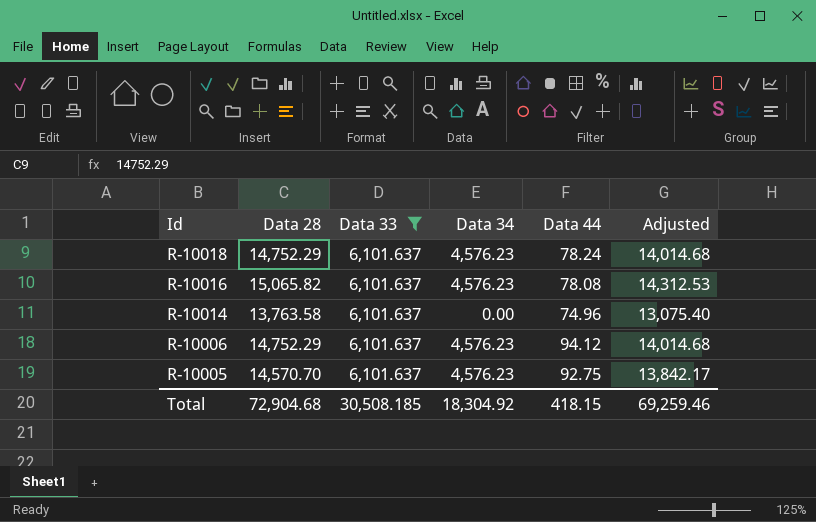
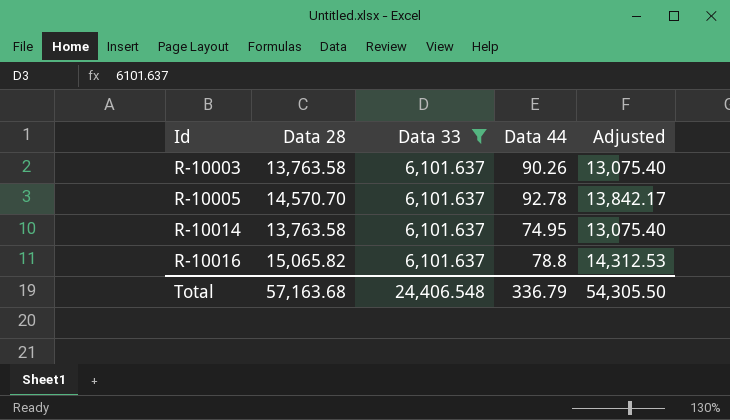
row order: Id descending -> Id ascending
column Data 34 | position: 4 -> none
row R-10018: 14,752.29 | 6,101.637 | 4,576.23 | 78.24 | 14,014.68 -> none
row R-10006: 14,752.29 | 6,101.637 | 4,576.23 | 94.12 | 14,014.68 -> none
row R-10003: none -> 13,763.58 | 6,101.637 | 90.26 | 13,075.40
R-10005 | Data 44: 92.75 -> 92.78
R-10014 | Data 44: 74.96 -> 74.95
R-10016 | Data 44: 78.08 -> 78.8
Total | Data 28: 72,904.68 -> 57,163.68
Total | Data 33: 30,508.185 -> 24,406.548
Total | Data 44: 418.15 -> 336.79
Total | Adjusted: 69,259.46 -> 54,305.50

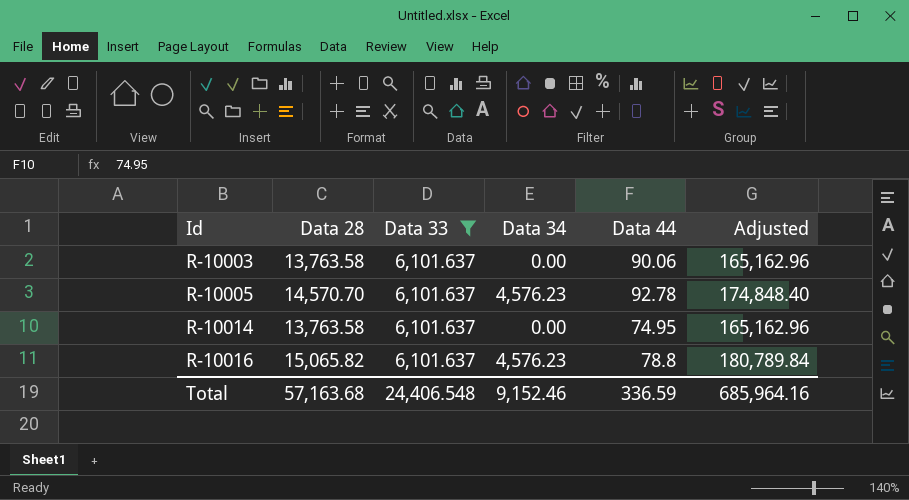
column Data 34 | position: none -> 4
column Adjusted | formula: [Data 28] * 0.95 -> [Data 28] * 12
R-10003 | Data 44: 90.26 -> 90.06
Total | Data 44: 336.79 -> 336.59
Total | Adjusted: 54,305.50 -> 685,964.16

